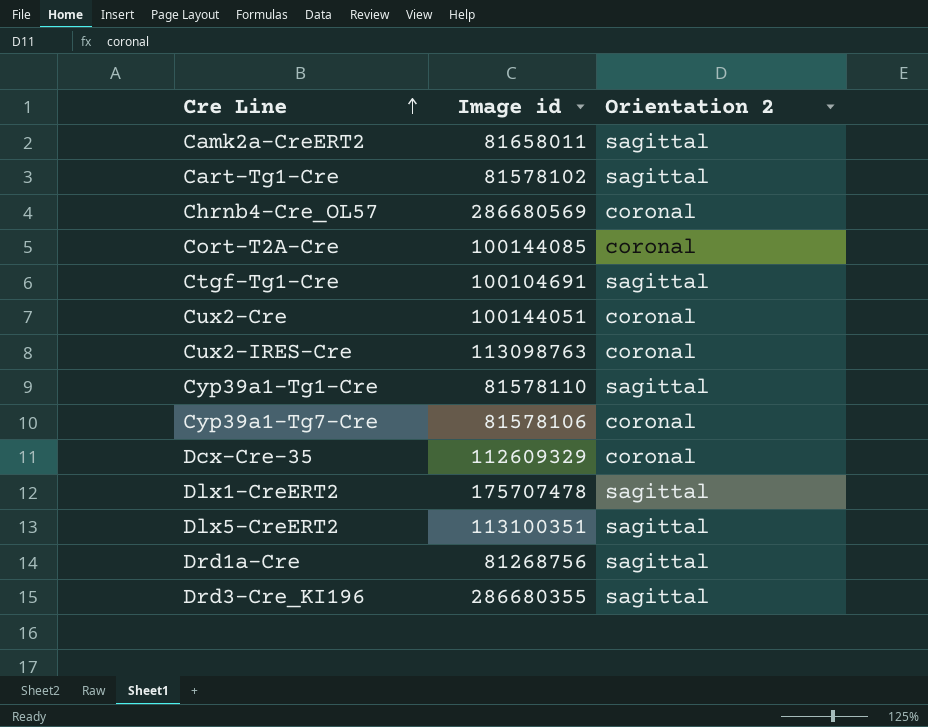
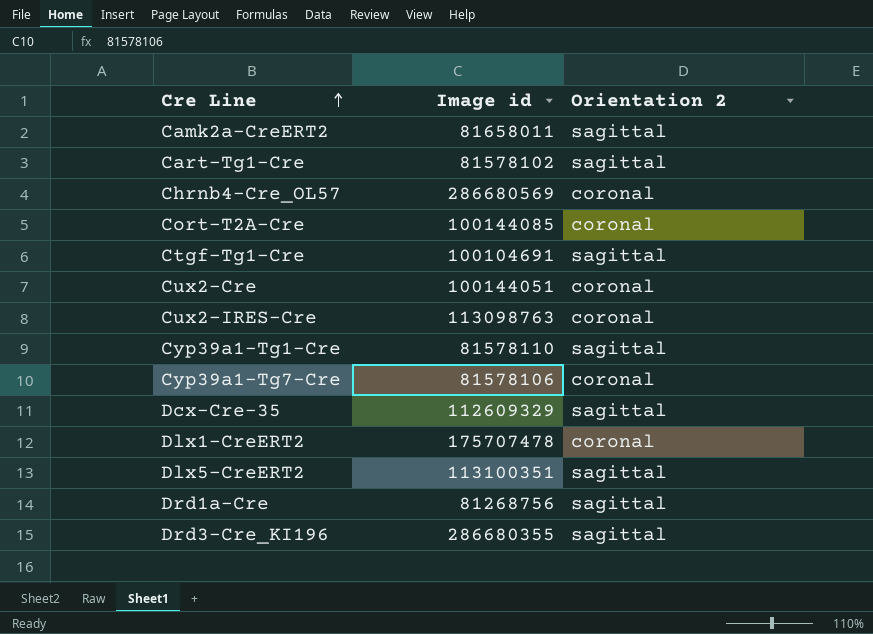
Dcx-Cre-35 | Orientation 2: coronal -> sagittal
Dlx1-CreERT2 | Orientation 2: sagittal -> coronal

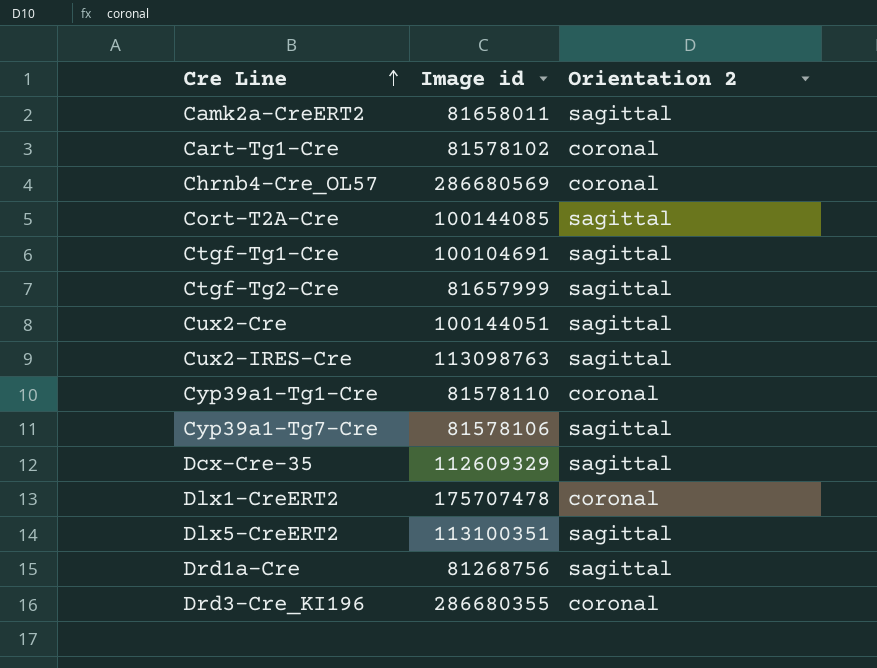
Cart-Tg1-Cre | Orientation 2: sagittal -> coronal
Cort-T2A-Cre | Orientation 2: coronal -> sagittal
row Ctgf-Tg2-Cre: none -> 81657999 | sagittal
Cux2-Cre | Orientation 2: coronal -> sagittal
Cux2-IRES-Cre | Orientation 2: coronal -> sagittal
Cyp39a1-Tg1-Cre | Orientation 2: sagittal -> coronal
Cyp39a1-Tg7-Cre | Orientation 2: coronal -> sagittal
Drd3-Cre_KI196 | Orientation 2: sagittal -> coronal

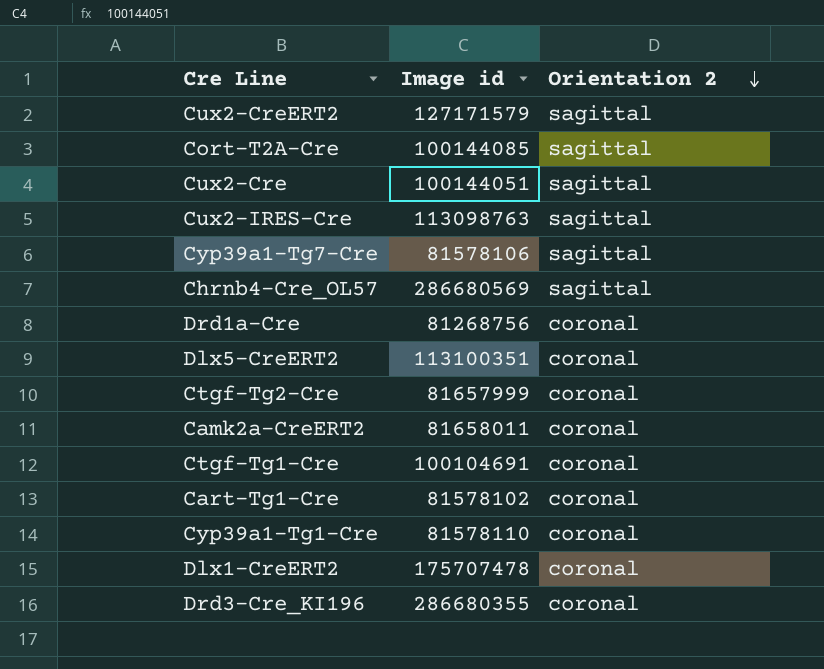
row order: Cre Line ascending -> Orientation 2 descending
row Dcx-Cre-35: 112609329 | sagittal -> none
row Cux2-CreERT2: none -> 127171579 | sagittal
Chrnb4-Cre_OL57 | Orientation 2: coronal -> sagittal
Drd1a-Cre | Orientation 2: sagittal -> coronal
Dlx5-CreERT2 | Orientation 2: sagittal -> coronal
Ctgf-Tg2-Cre | Orientation 2: sagittal -> coronal
Camk2a-CreERT2 | Orientation 2: sagittal -> coronal
Ctgf-Tg1-Cre | Orientation 2: sagittal -> coronal

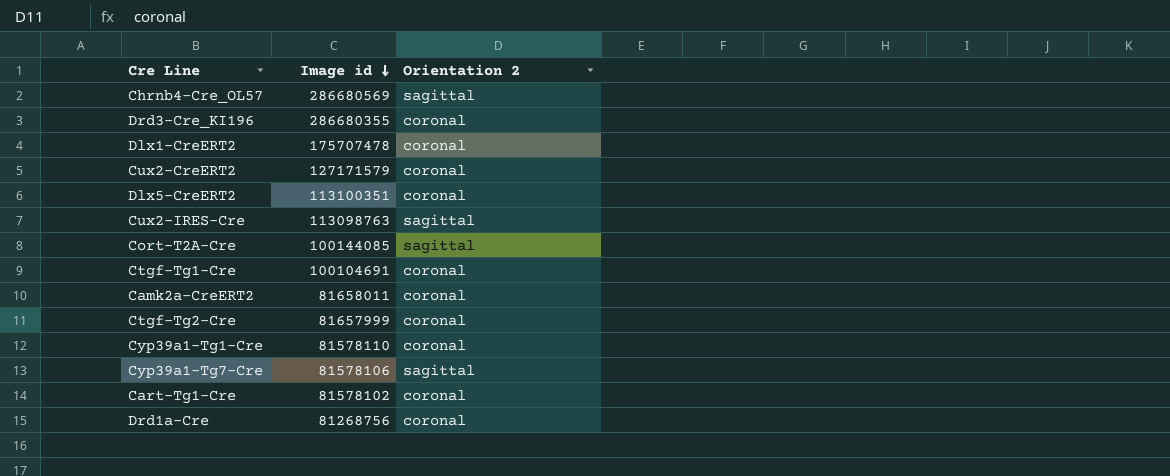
row order: Orientation 2 descending -> Image id descending
row Cux2-Cre: 100144051 | sagittal -> none
Cux2-CreERT2 | Orientation 2: sagittal -> coronal

